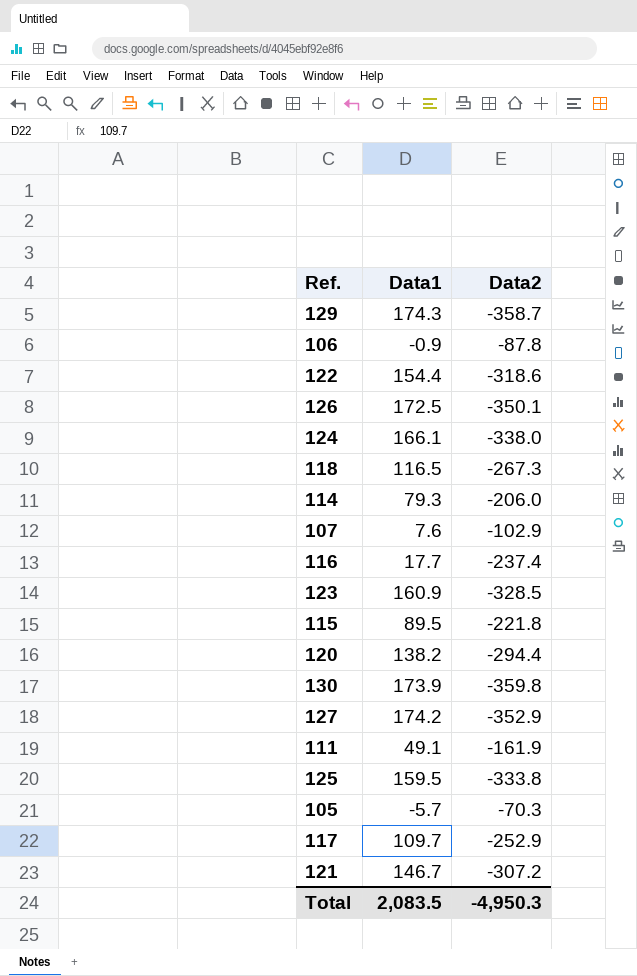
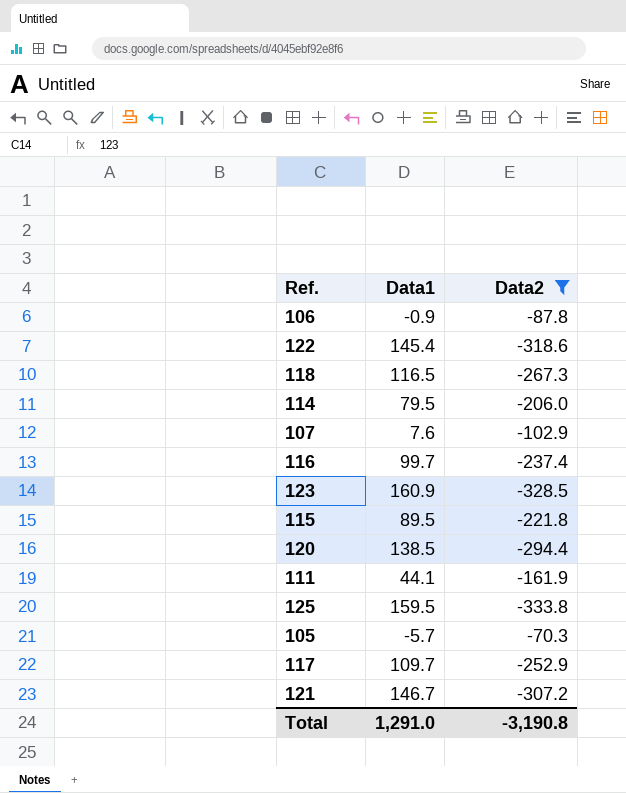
filter: none -> Data2 >= -333.8
122 | Data1: 154.4 -> 145.4
114 | Data1: 79.3 -> 79.5
116 | Data1: 17.7 -> 99.7
120 | Data1: 138.2 -> 138.5
111 | Data1: 49.1 -> 44.1
Total | Data1: 2,083.5 -> 1,291.0
Total | Data2: -4,950.3 -> -3,190.8

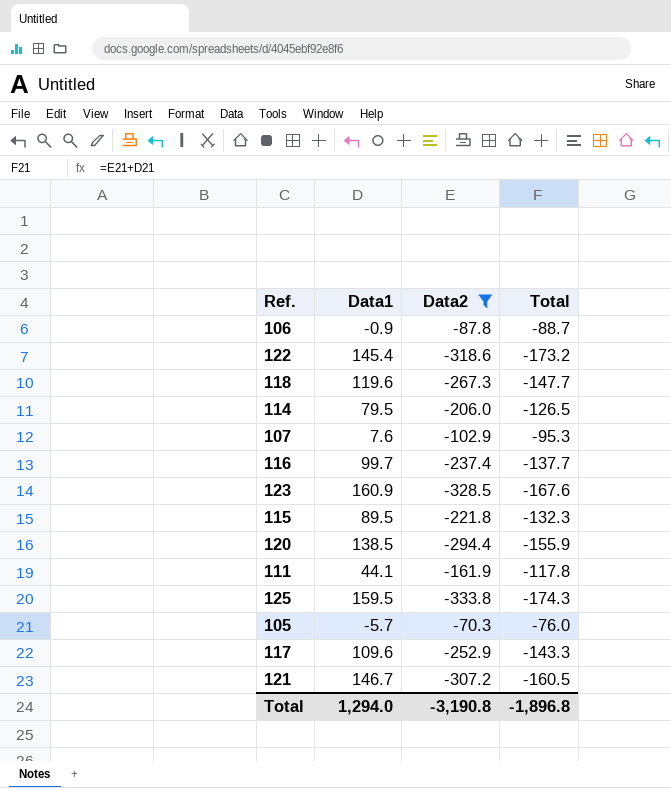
column Total | formula: none -> [Data1] + [Data2]
118 | Data1: 116.5 -> 119.6
117 | Data1: 109.7 -> 109.6
Total | Data1: 1,291.0 -> 1,294.0

